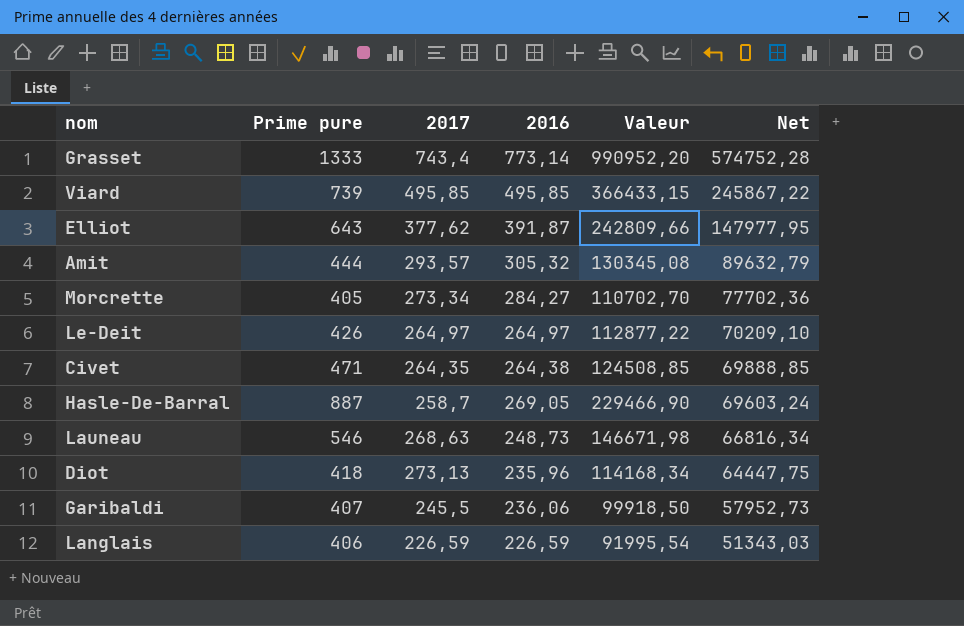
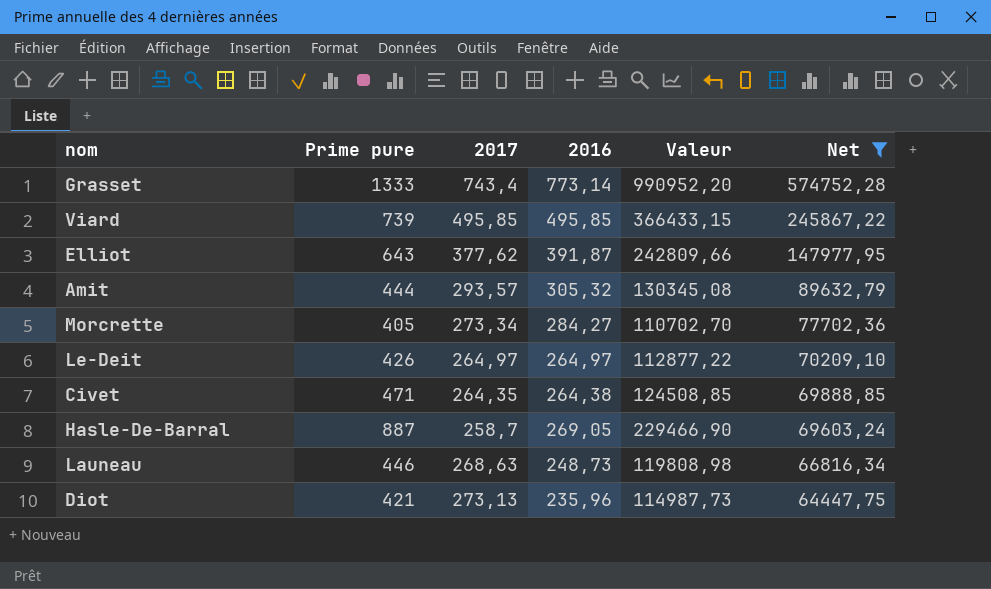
filter: none -> Net >= 64447,75
Launeau | Prime pure: 546 -> 446
Launeau | Valeur: 146671,98 -> 119808,98
Diot | Prime pure: 418 -> 421
Diot | Valeur: 114168,34 -> 114987,73

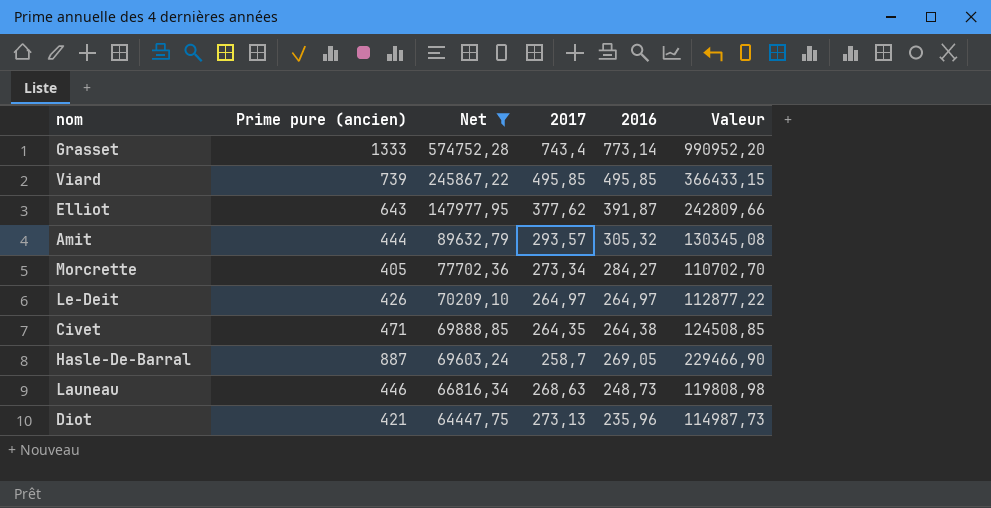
column name: Prime pure -> Prime pure (ancien)
column Net | position: 6 -> 3

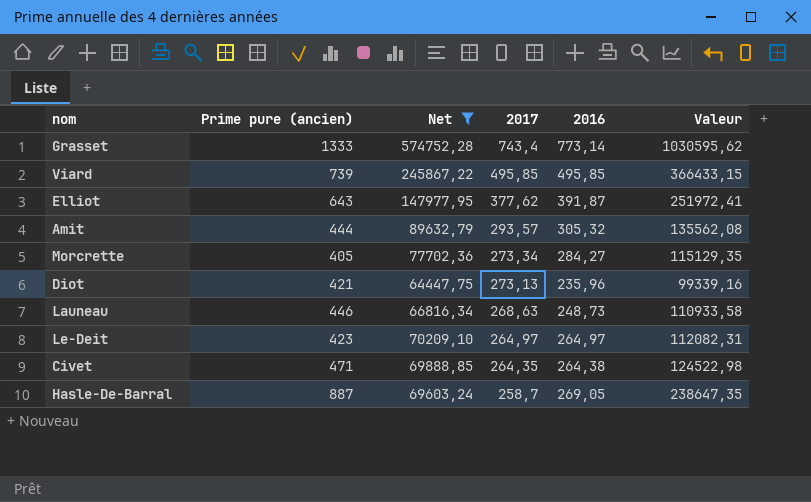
row order: Net descending -> 2017 descending
column Valeur | formula: [Prime pure (ancien)] * [2017] -> [Prime pure (ancien)] * [2016]
Le-Deit | Prime pure (ancien): 426 -> 423

